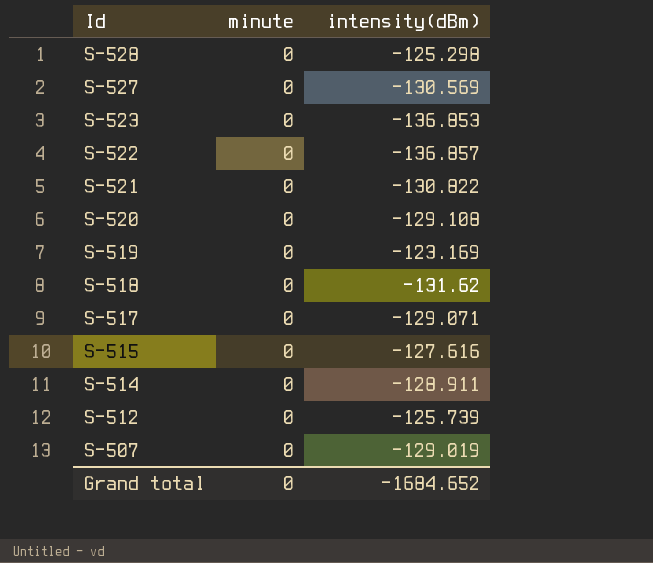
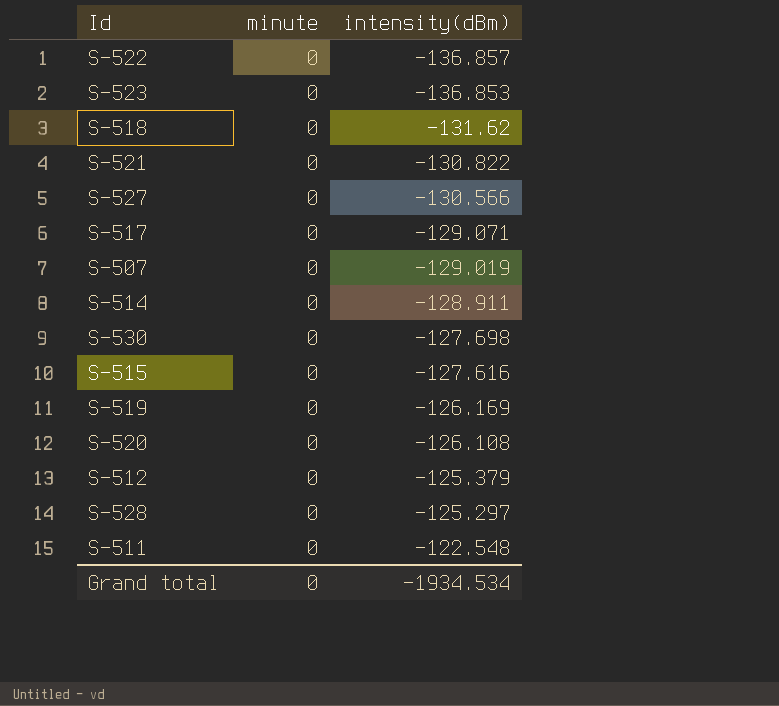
row order: Id descending -> intensity(dBm) ascending
S-527 | intensity(dBm): -130.569 -> -130.566
row S-530: none -> 0 | -127.698
S-519 | intensity(dBm): -123.169 -> -126.169
S-520 | intensity(dBm): -129.108 -> -126.108
S-512 | intensity(dBm): -125.739 -> -125.379
S-528 | intensity(dBm): -125.298 -> -125.297
row S-511: none -> 0 | -122.548
Grand total | intensity(dBm): -1684.652 -> -1934.534

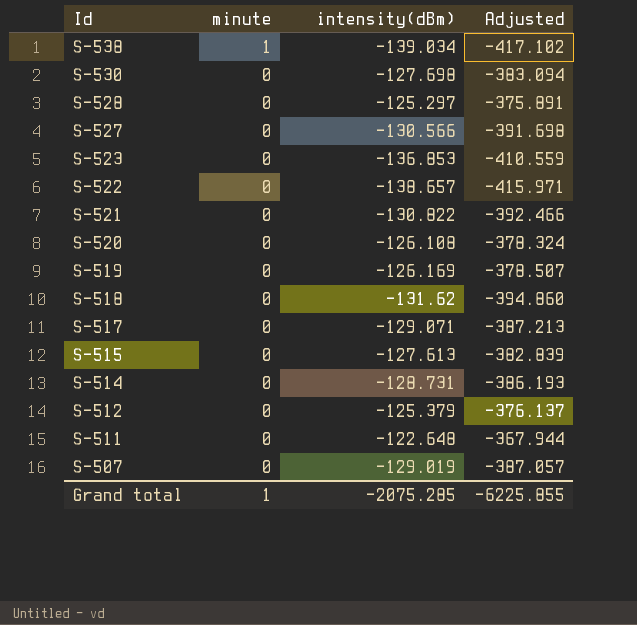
row order: intensity(dBm) ascending -> Id descending
column Adjusted | formula: none -> [intensity(dBm)] * 3
row S-538: none -> 1 | -139.034 | -417.102
S-522 | intensity(dBm): -136.857 -> -138.657
S-515 | intensity(dBm): -127.616 -> -127.613
S-514 | intensity(dBm): -128.911 -> -128.731
S-511 | intensity(dBm): -122.548 -> -122.648
Grand total | minute: 0 -> 1
Grand total | intensity(dBm): -1934.534 -> -2075.285

